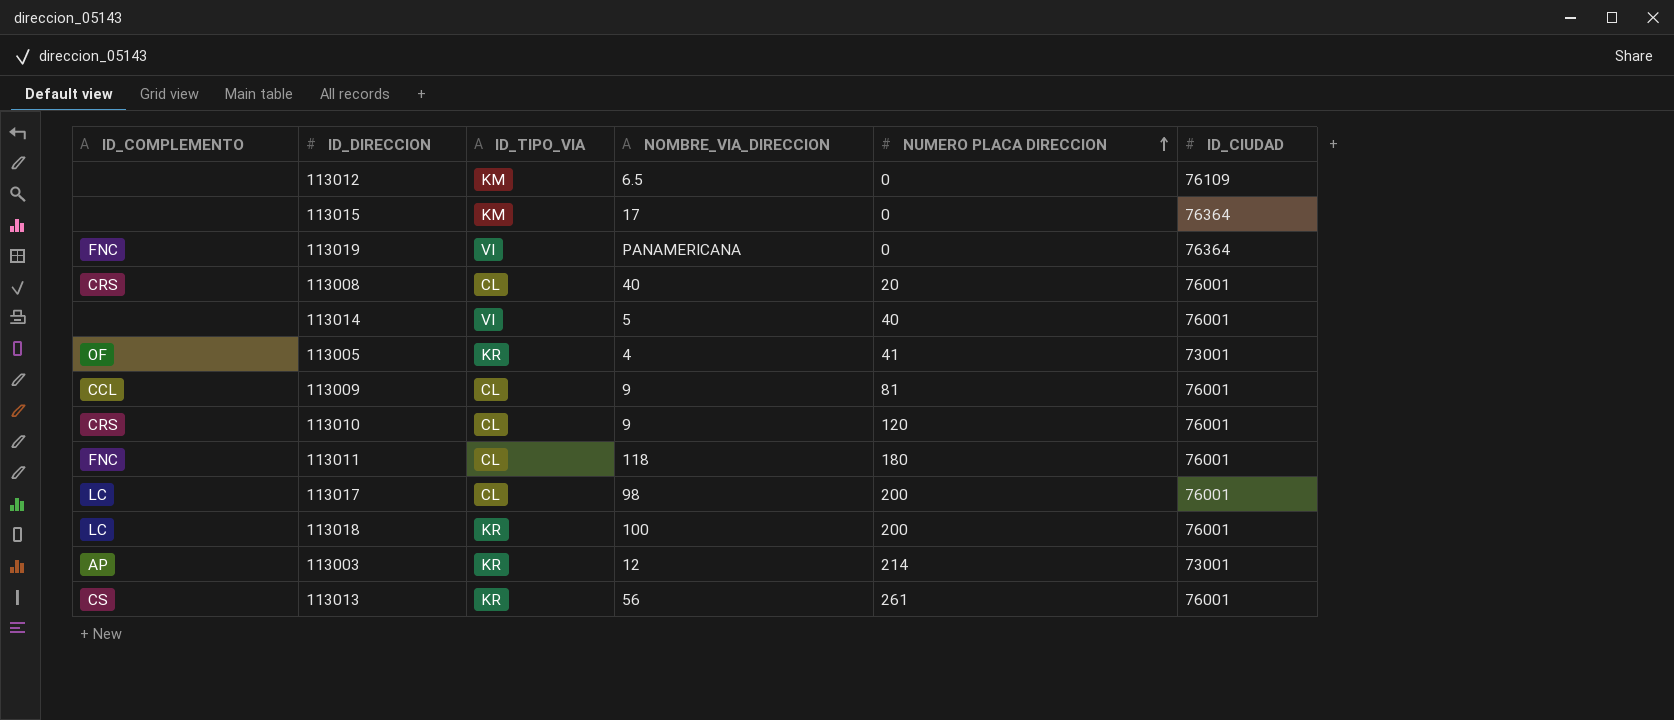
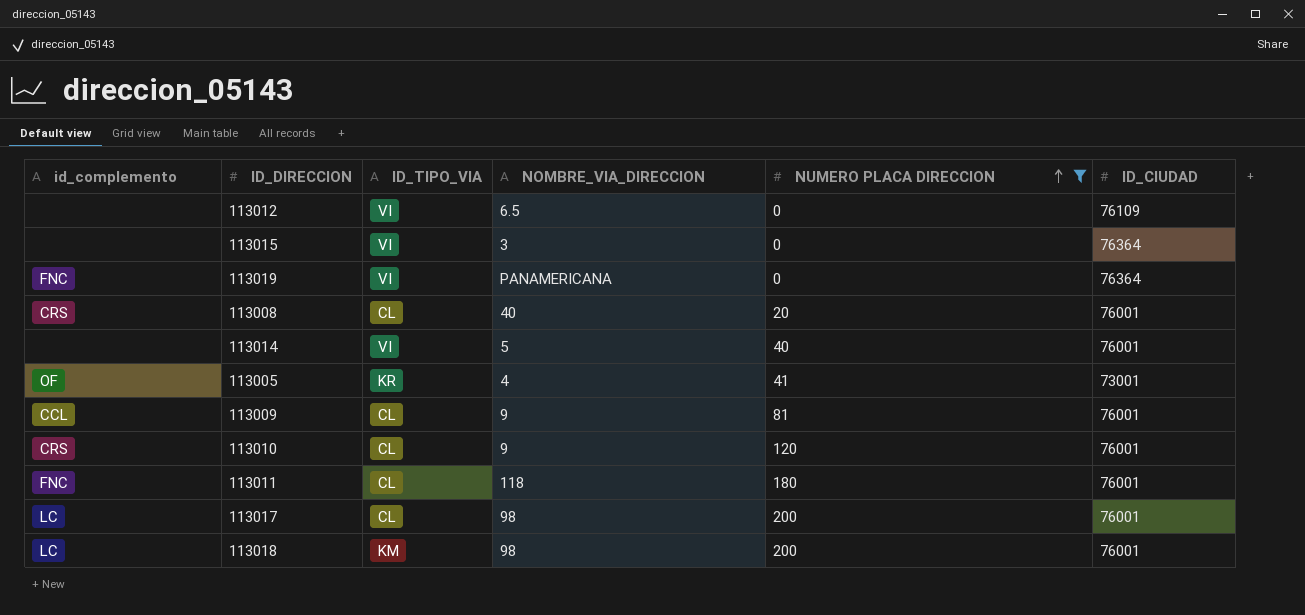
filter: none -> NUMERO PLACA DIRECCION <= 200
column name: ID_COMPLEMENTO -> id_complemento
113012 | ID_TIPO_VIA: KM -> VI
113015 | ID_TIPO_VIA: KM -> VI
113015 | NOMBRE_VIA_DIRECCION: 17 -> 3
113018 | ID_TIPO_VIA: KR -> KM
113018 | NOMBRE_VIA_DIRECCION: 100 -> 98

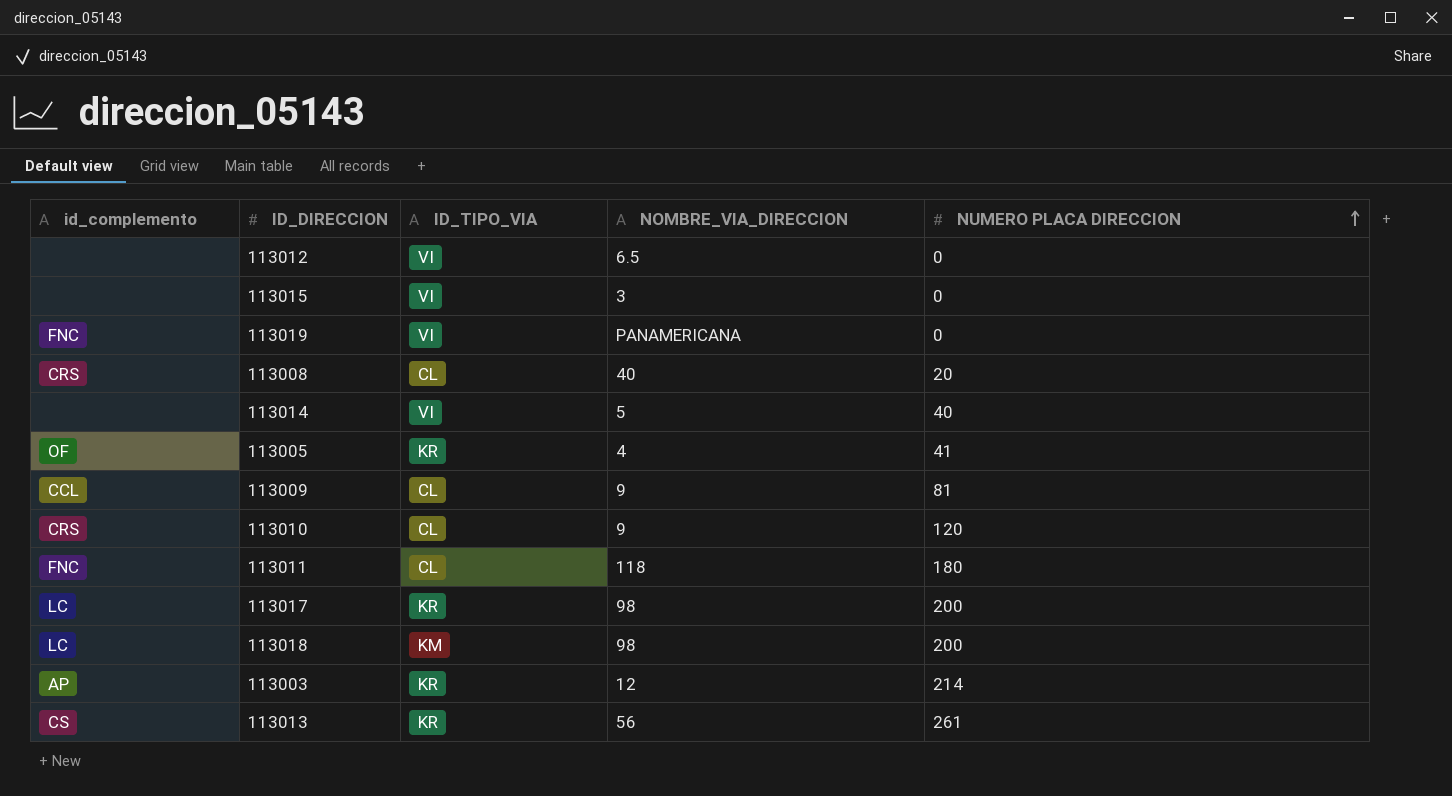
filter: NUMERO PLACA DIRECCION <= 200 -> none
column ID_CIUDAD | position: 6 -> none
113017 | ID_TIPO_VIA: CL -> KR

